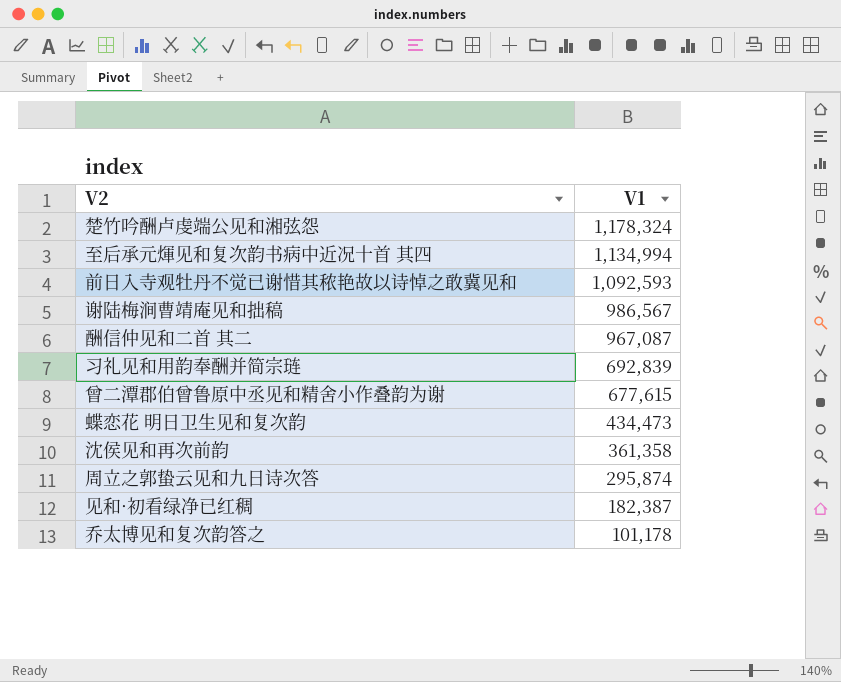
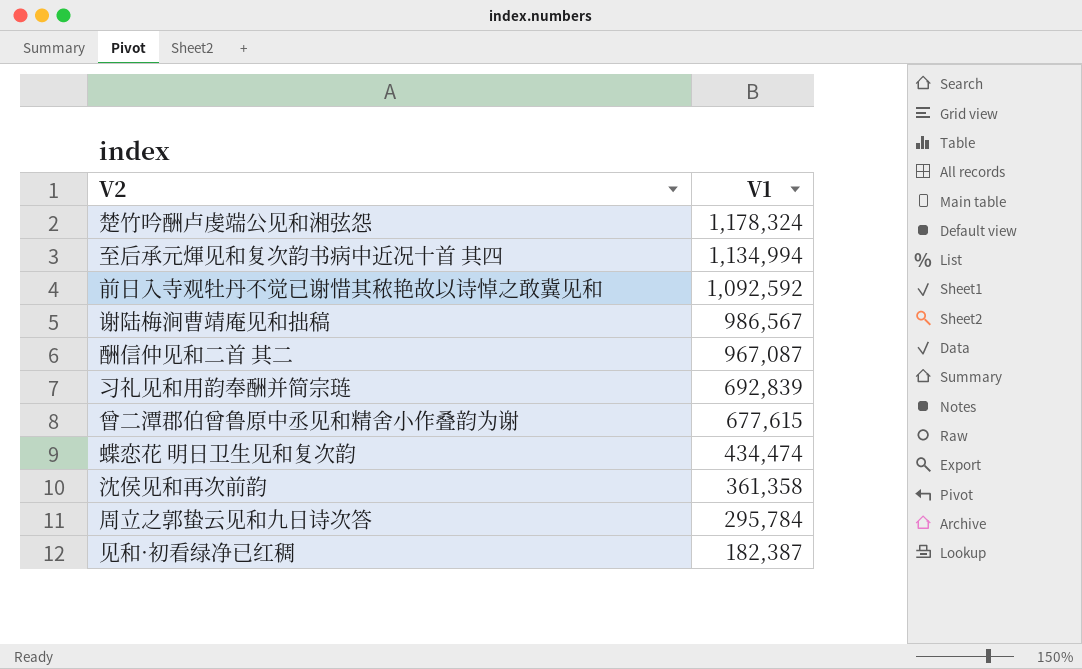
row 乔太博见和复次韵答之: 101,178 -> none
前日入寺观牡丹不觉已谢惜其秾艳故以诗悼之敢冀见和 | V1: 1,092,593 -> 1,092,592
蝶恋花 明日卫生见和复次韵 | V1: 434,473 -> 434,474
周立之郭蛰云见和九日诗次答 | V1: 295,874 -> 295,784

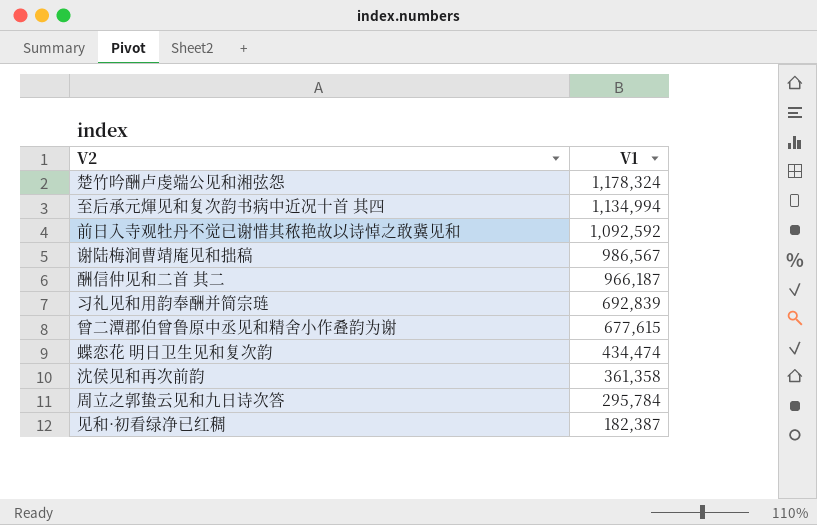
酬信仲见和二首 其二 | V1: 967,087 -> 966,187

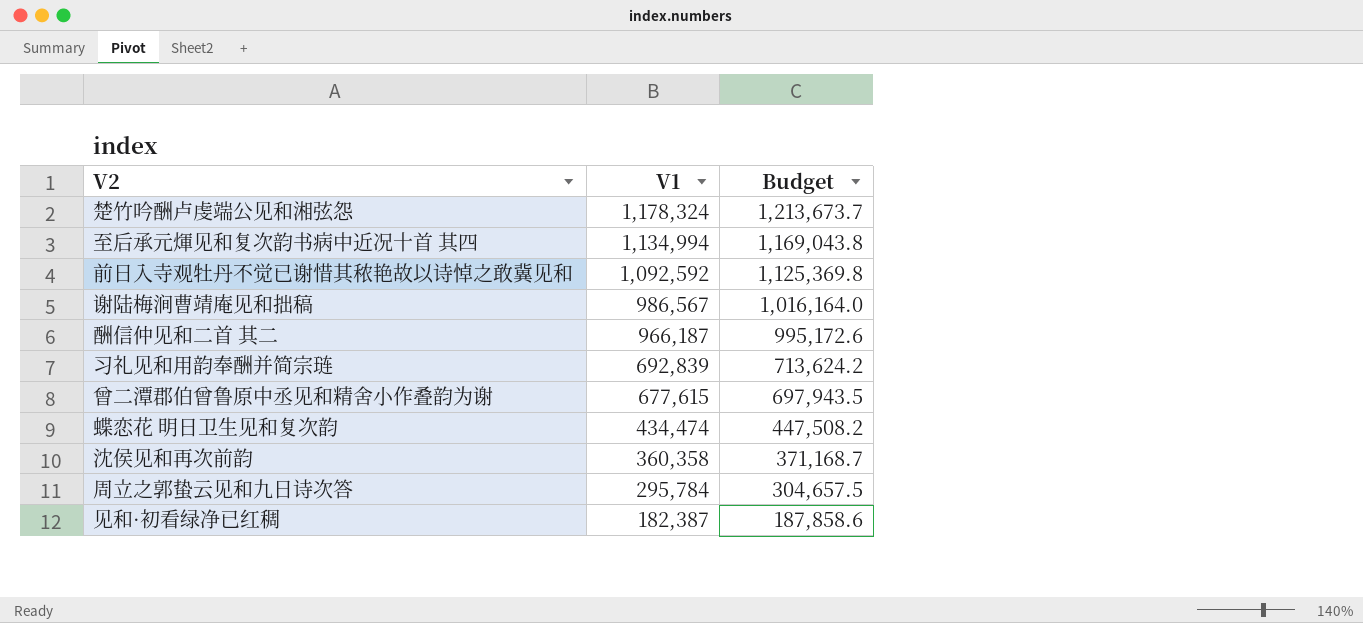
column Budget | formula: none -> [V1] * 1.03
沈侯见和再次前韵 | V1: 361,358 -> 360,358

